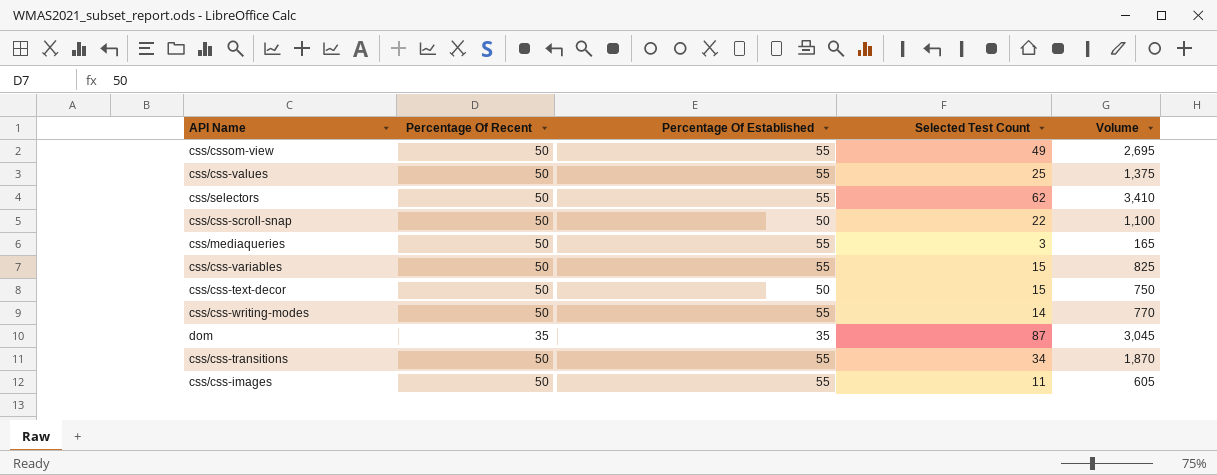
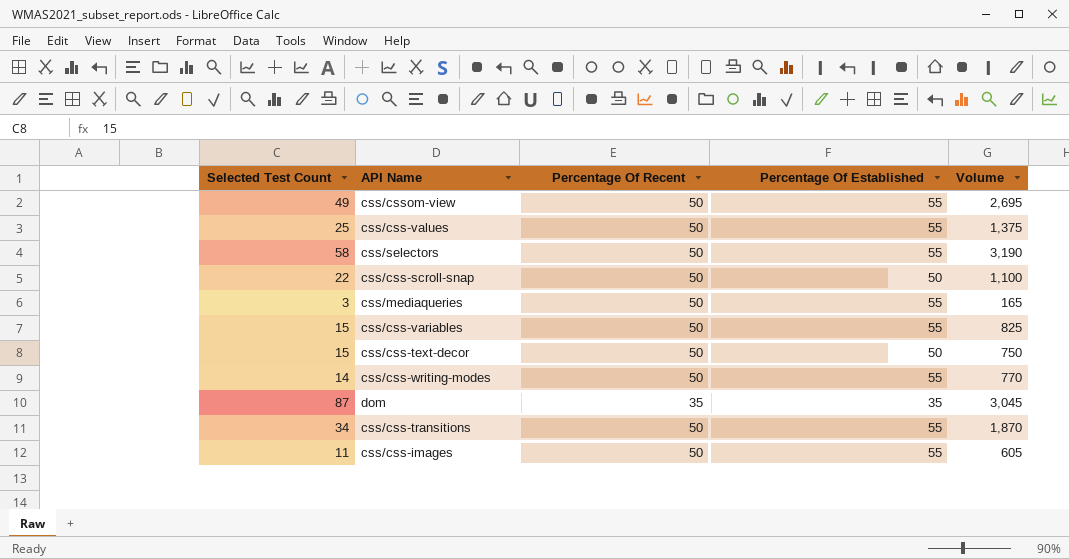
column Selected Test Count | position: 4 -> 1
css/selectors | Selected Test Count: 62 -> 58
css/selectors | Volume: 3,410 -> 3,190

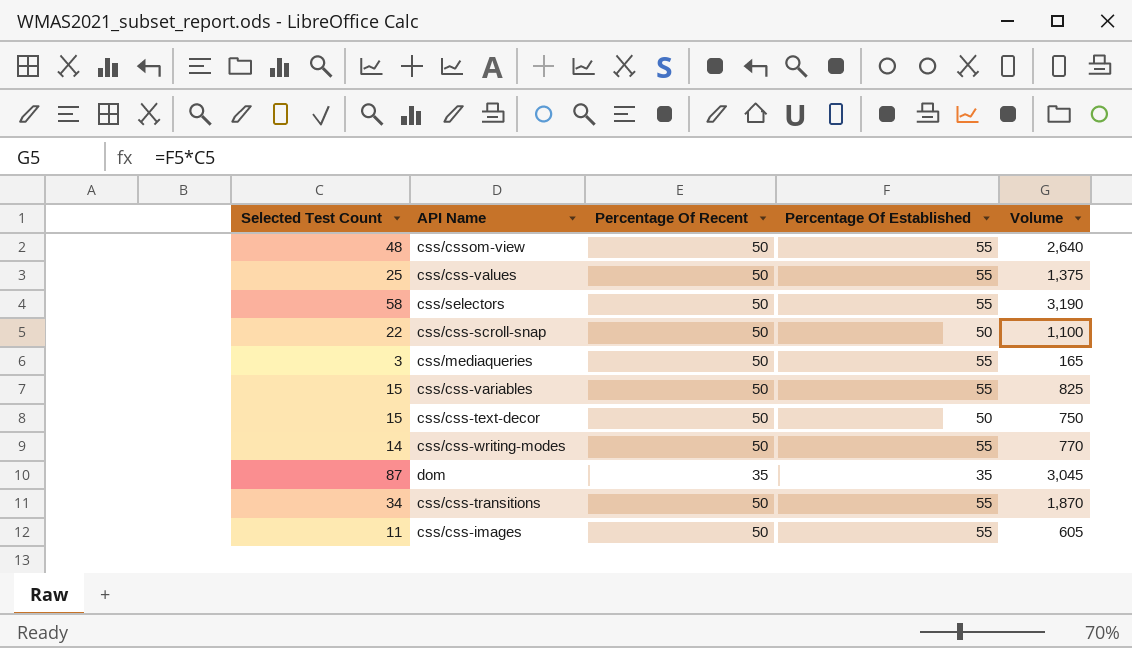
css/cssom-view | Selected Test Count: 49 -> 48
css/cssom-view | Volume: 2,695 -> 2,640

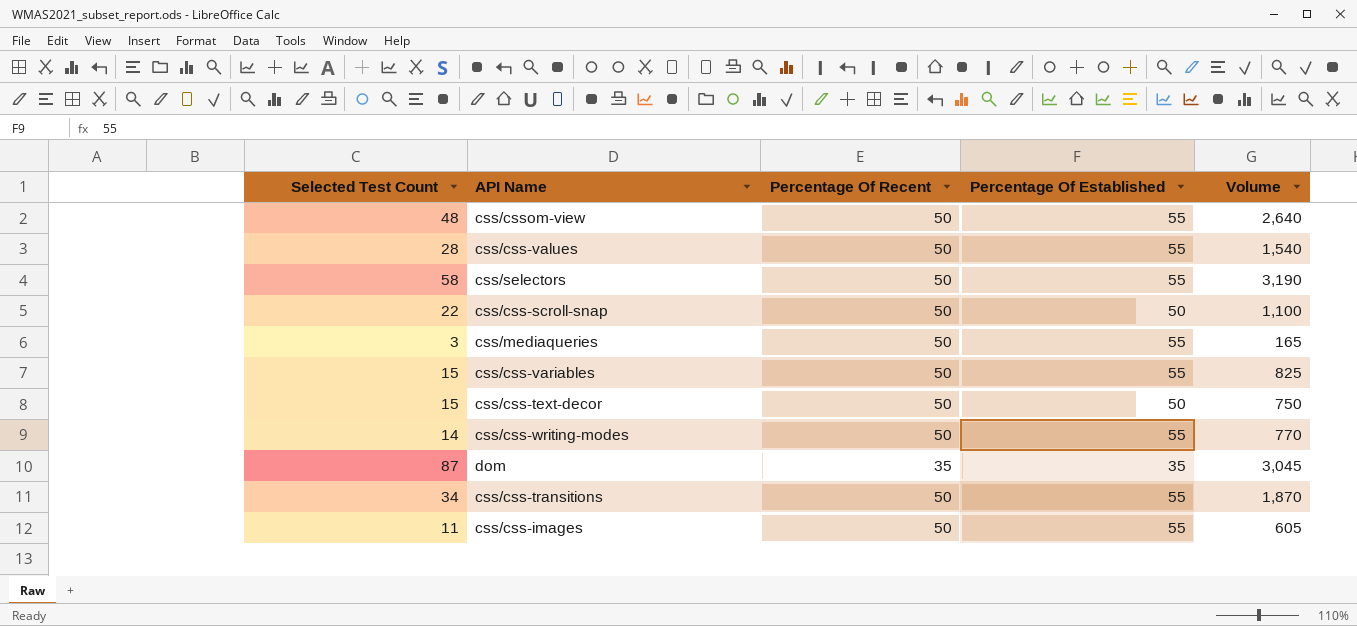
css/css-values | Selected Test Count: 25 -> 28
css/css-values | Volume: 1,375 -> 1,540

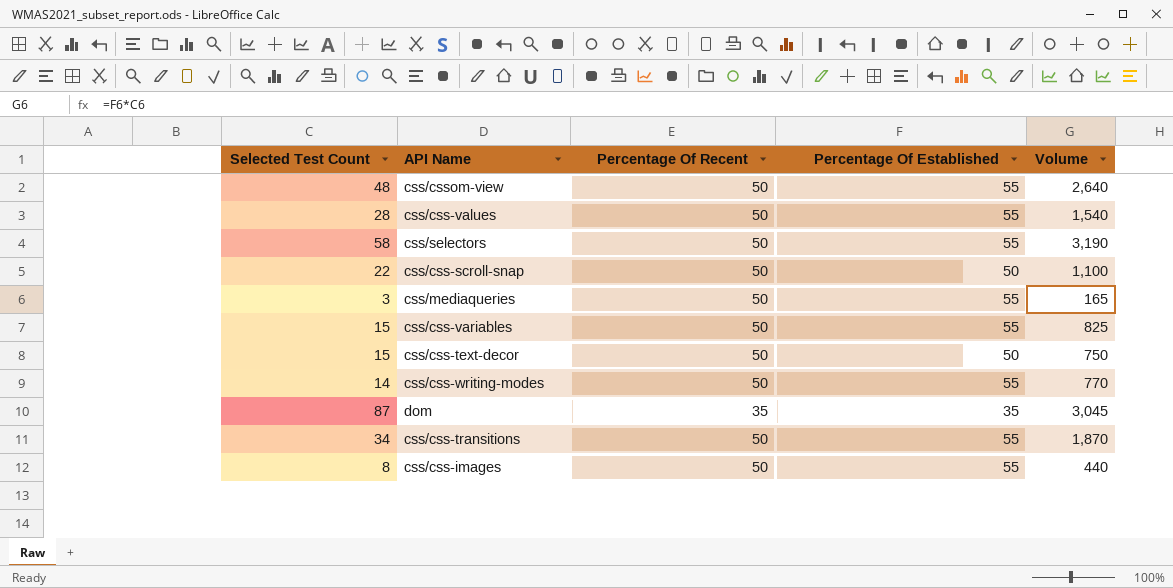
css/css-images | Selected Test Count: 11 -> 8
css/css-images | Volume: 605 -> 440

